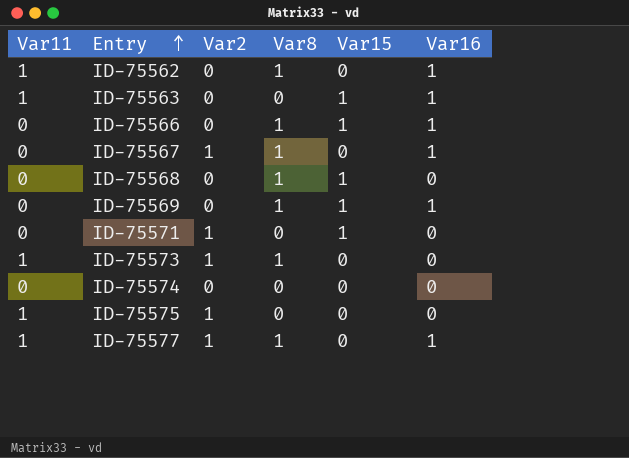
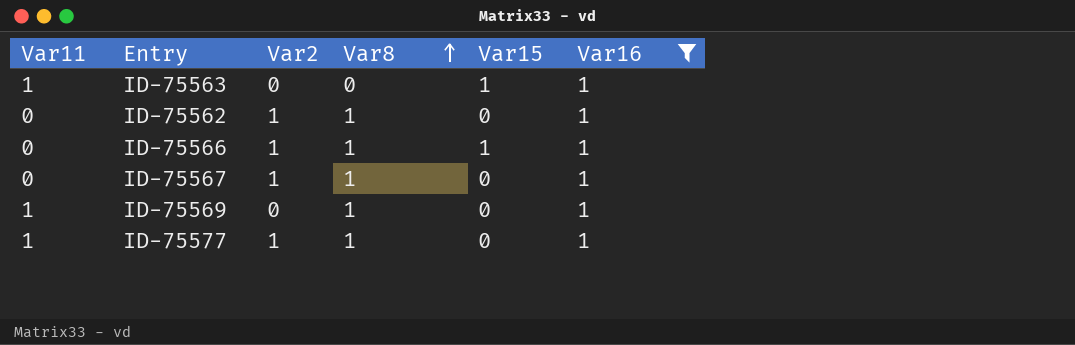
filter: none -> Var16 = 1
row order: Entry ascending -> Var8 ascending
ID-75562 | Var11: 1 -> 0
ID-75562 | Var2: 0 -> 1
ID-75566 | Var2: 0 -> 1
ID-75569 | Var11: 0 -> 1
ID-75569 | Var15: 1 -> 0

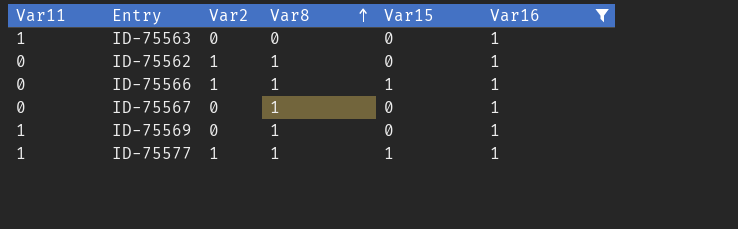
ID-75563 | Var15: 1 -> 0
ID-75567 | Var2: 1 -> 0
ID-75577 | Var15: 0 -> 1

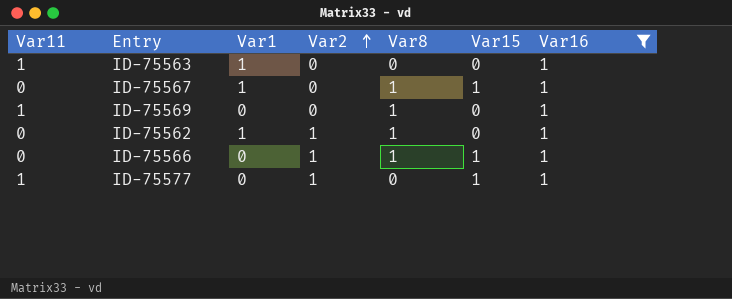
row order: Var8 ascending -> Var2 ascending
column Var1 | position: none -> 3
ID-75567 | Var15: 0 -> 1
ID-75577 | Var8: 1 -> 0

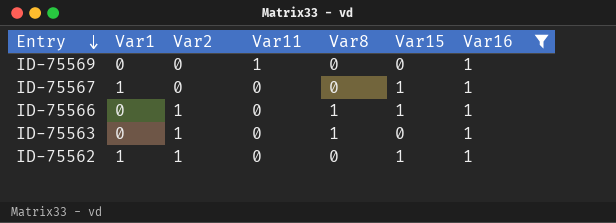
row order: Var2 ascending -> Entry descending
column Var11 | position: 1 -> 4
row ID-75577: 1 | 0 | 1 | 0 | 1 | 1 -> none
ID-75569 | Var8: 1 -> 0
ID-75567 | Var8: 1 -> 0
ID-75563 | Var1: 1 -> 0
ID-75563 | Var2: 0 -> 1
ID-75563 | Var11: 1 -> 0
ID-75563 | Var8: 0 -> 1
ID-75562 | Var8: 1 -> 0
ID-75562 | Var15: 0 -> 1

